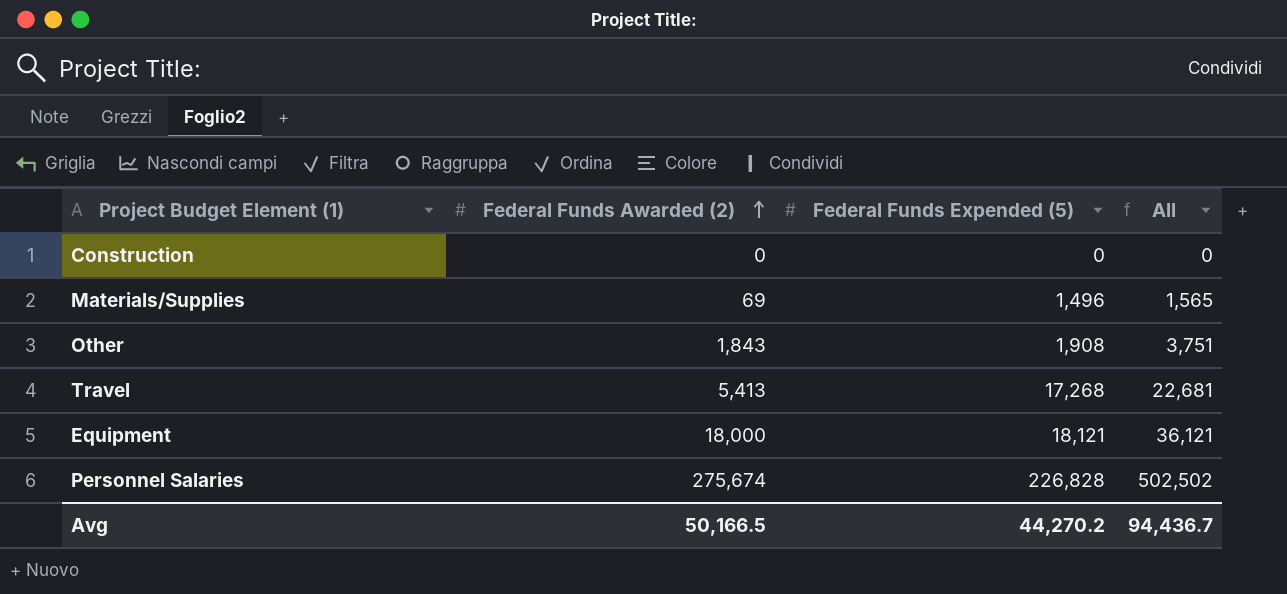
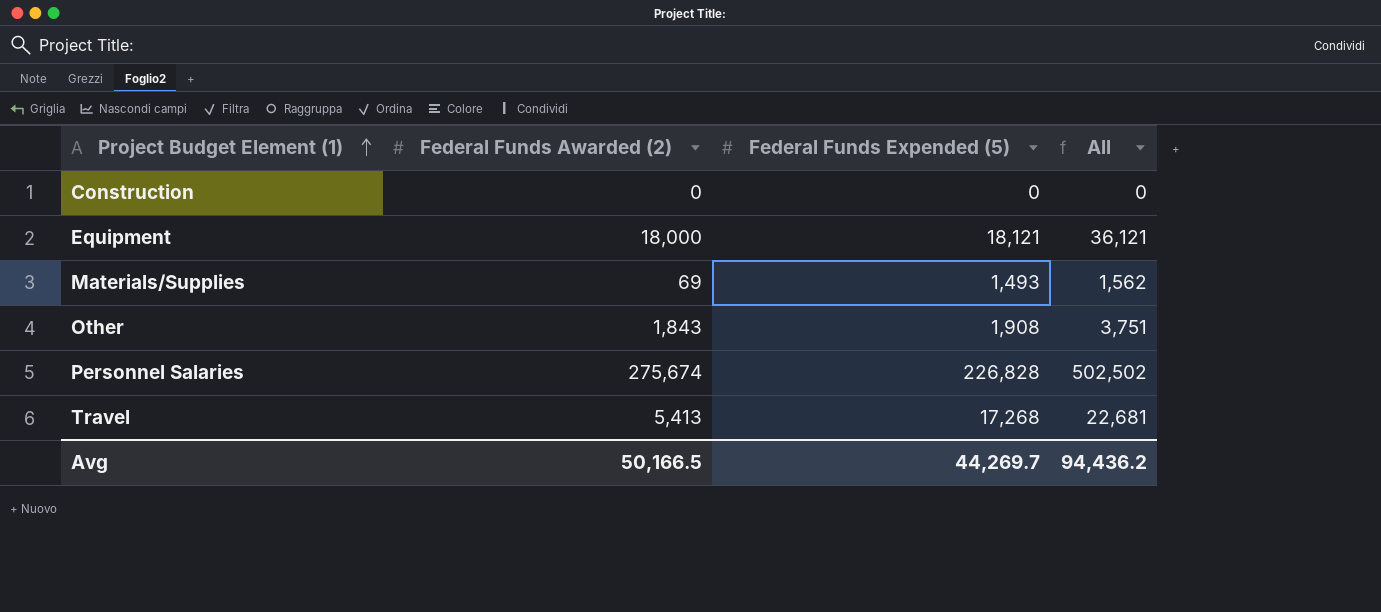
row order: Federal Funds Awarded (2) ascending -> Project Budget Element (1) ascending
Materials/Supplies | Federal Funds Expended (5): 1,496 -> 1,493
Materials/Supplies | All: 1,565 -> 1,562
Avg | Federal Funds Expended (5): 44,270.2 -> 44,269.7
Avg | All: 94,436.7 -> 94,436.2

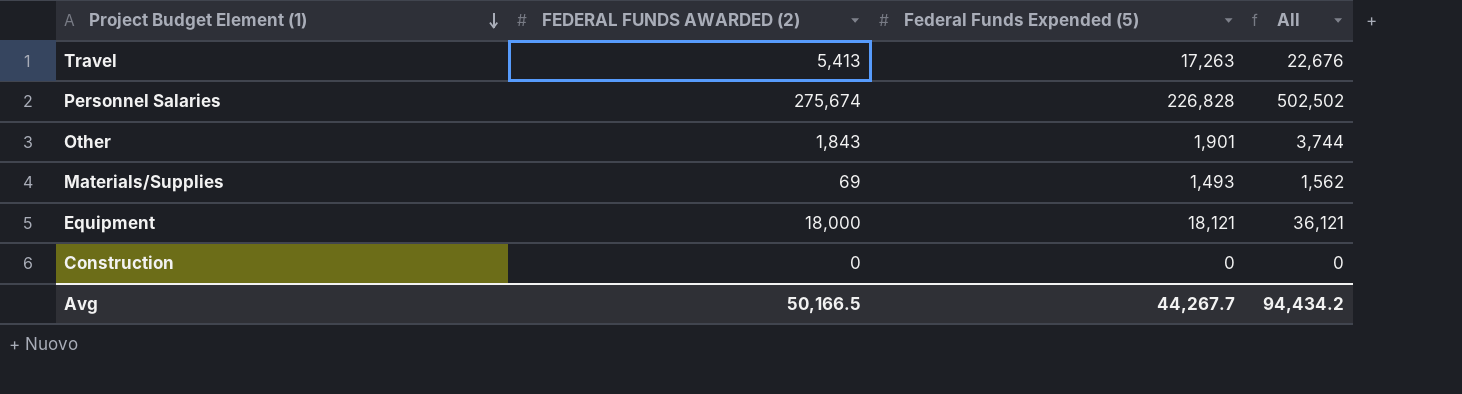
row order: Project Budget Element (1) ascending -> Project Budget Element (1) descending
column name: Federal Funds Awarded (2) -> FEDERAL FUNDS AWARDED (2)
Travel | Federal Funds Expended (5): 17,268 -> 17,263
Travel | All: 22,681 -> 22,676
Other | Federal Funds Expended (5): 1,908 -> 1,901
Other | All: 3,751 -> 3,744
Avg | Federal Funds Expended (5): 44,269.7 -> 44,267.7
Avg | All: 94,436.2 -> 94,434.2

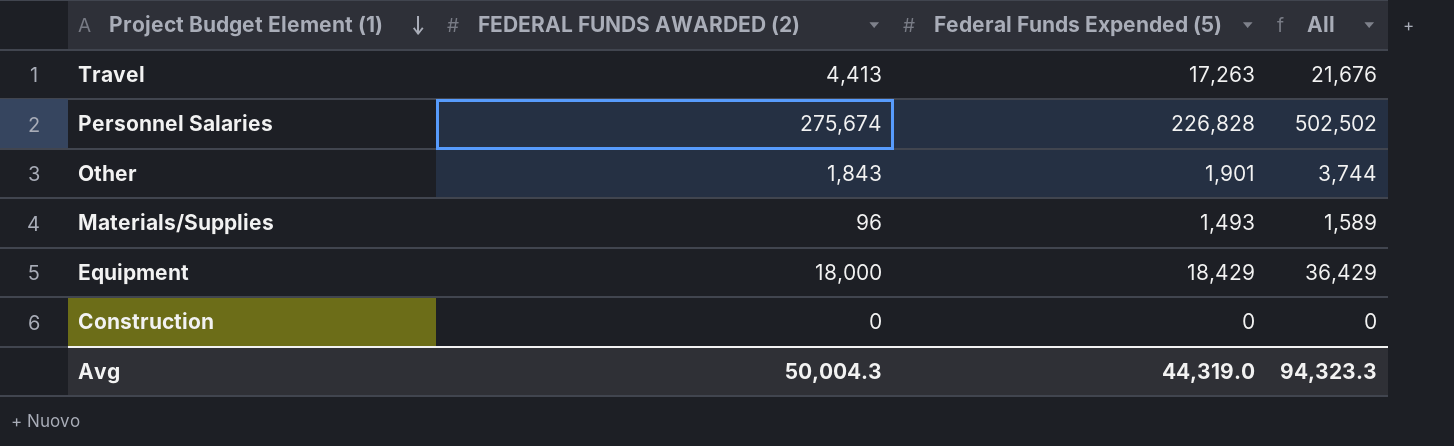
Travel | FEDERAL FUNDS AWARDED (2): 5,413 -> 4,413
Travel | All: 22,676 -> 21,676
Materials/Supplies | FEDERAL FUNDS AWARDED (2): 69 -> 96
Materials/Supplies | All: 1,562 -> 1,589
Equipment | Federal Funds Expended (5): 18,121 -> 18,429
Equipment | All: 36,121 -> 36,429
Avg | FEDERAL FUNDS AWARDED (2): 50,166.5 -> 50,004.3
Avg | Federal Funds Expended (5): 44,267.7 -> 44,319.0
Avg | All: 94,434.2 -> 94,323.3

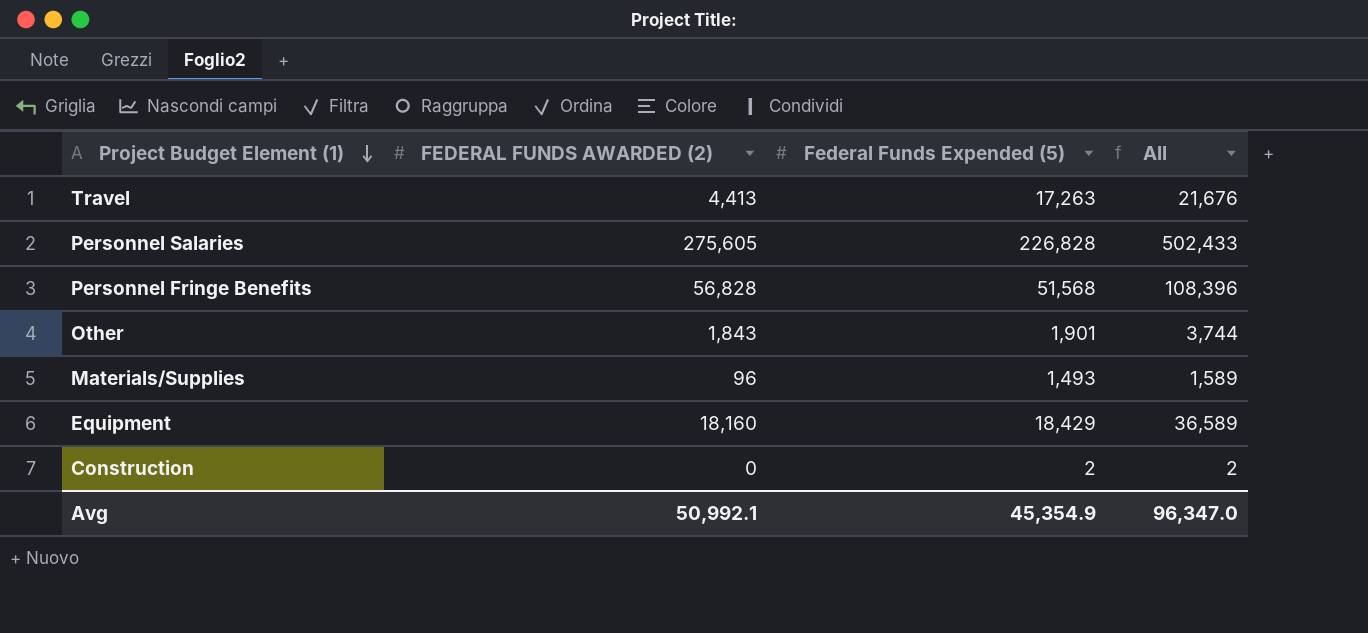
Personnel Salaries | FEDERAL FUNDS AWARDED (2): 275,674 -> 275,605
Personnel Salaries | All: 502,502 -> 502,433
row Personnel Fringe Benefits: none -> 56,828 | 51,568 | 108,396
Equipment | FEDERAL FUNDS AWARDED (2): 18,000 -> 18,160
Equipment | All: 36,429 -> 36,589
Construction | Federal Funds Expended (5): 0 -> 2
Construction | All: 0 -> 2
Avg | FEDERAL FUNDS AWARDED (2): 50,004.3 -> 50,992.1
Avg | Federal Funds Expended (5): 44,319.0 -> 45,354.9
Avg | All: 94,323.3 -> 96,347.0

